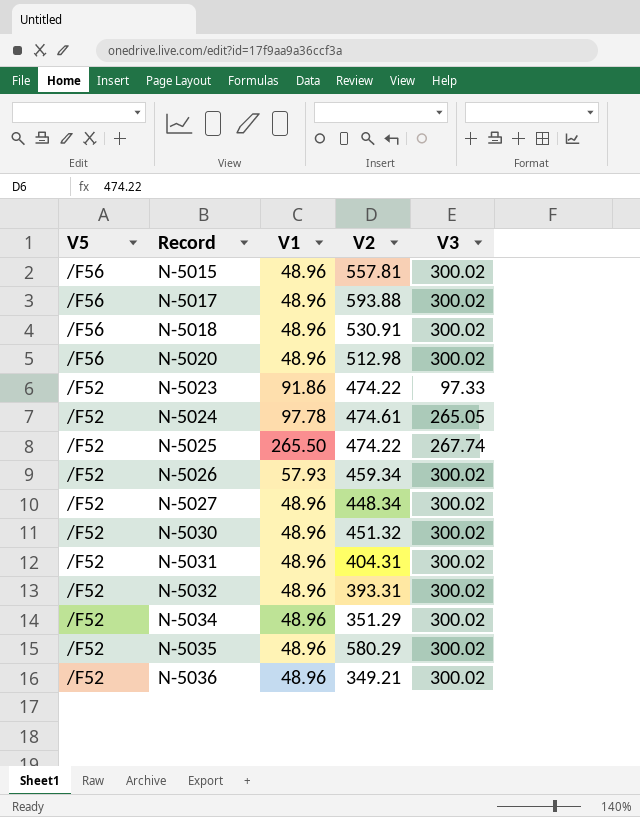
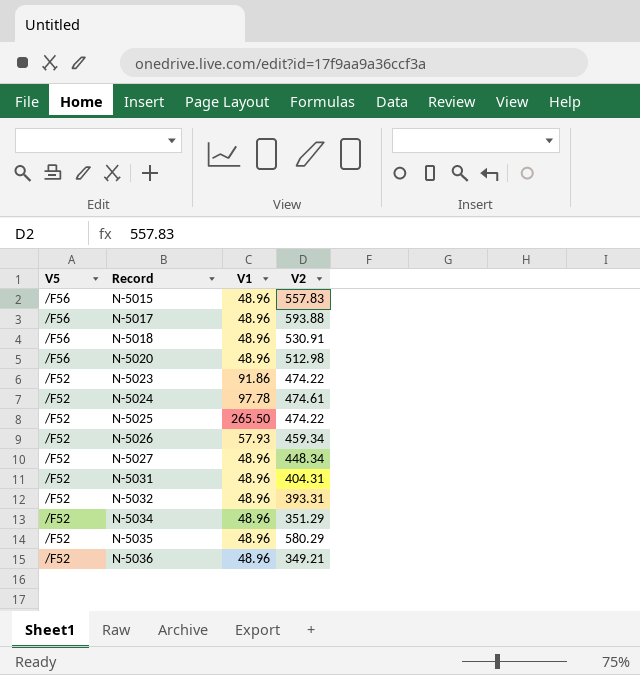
column V3 | position: 5 -> none
row N-5030: /F52 | 48.96 | 451.32 | 300.02 -> none
N-5015 | V2: 557.81 -> 557.83

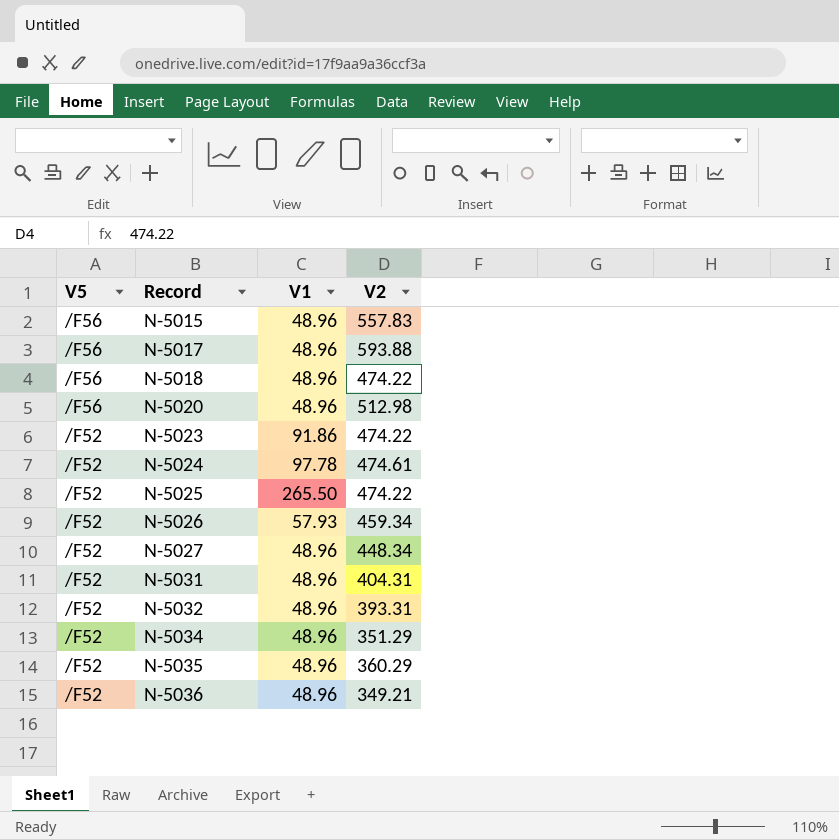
N-5018 | V2: 530.91 -> 474.22
N-5035 | V2: 580.29 -> 360.29

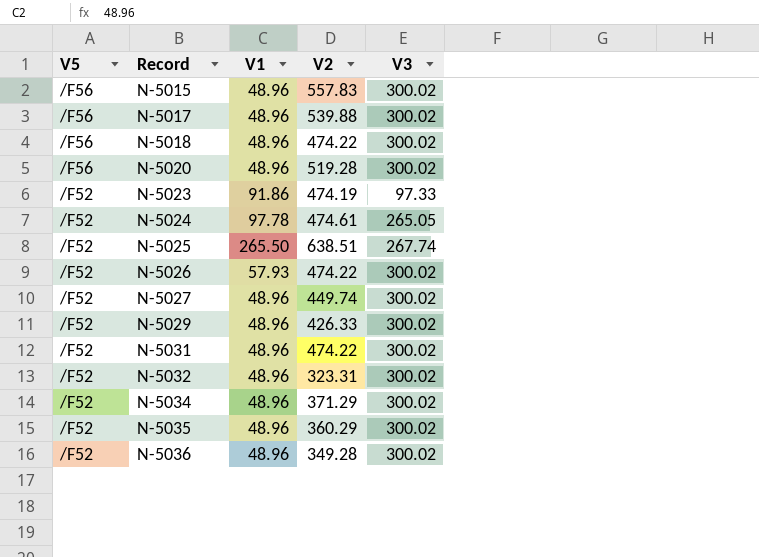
column V3 | position: none -> 5
N-5017 | V2: 593.88 -> 539.88
N-5020 | V2: 512.98 -> 519.28
N-5023 | V2: 474.22 -> 474.19
N-5025 | V2: 474.22 -> 638.51
N-5026 | V2: 459.34 -> 474.22
N-5027 | V2: 448.34 -> 449.74
row N-5029: none -> /F52 | 48.96 | 426.33 | 300.02
N-5031 | V2: 404.31 -> 474.22
N-5032 | V2: 393.31 -> 323.31
N-5034 | V2: 351.29 -> 371.29
N-5036 | V2: 349.21 -> 349.28

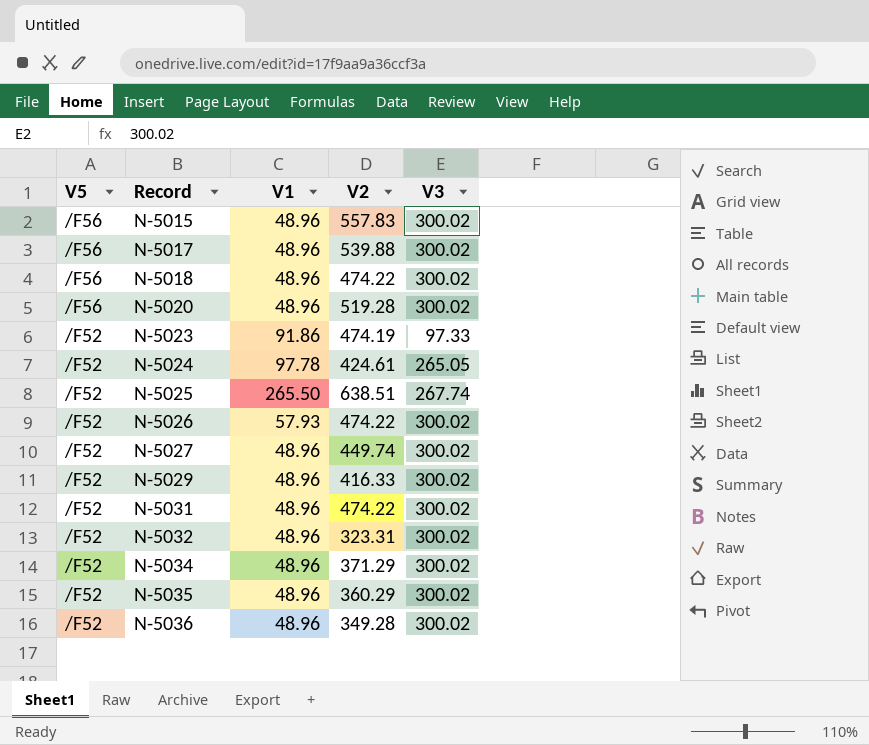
N-5024 | V2: 474.61 -> 424.61
N-5029 | V2: 426.33 -> 416.33

